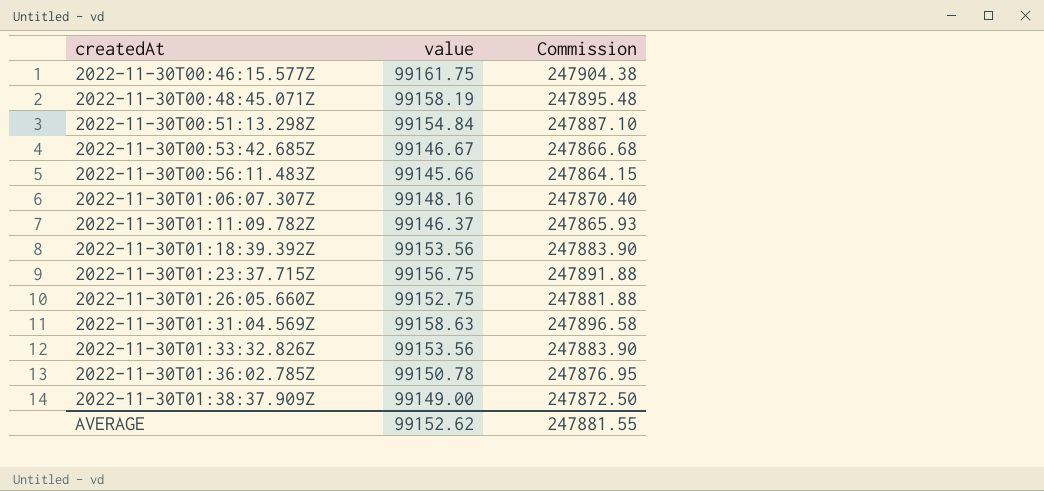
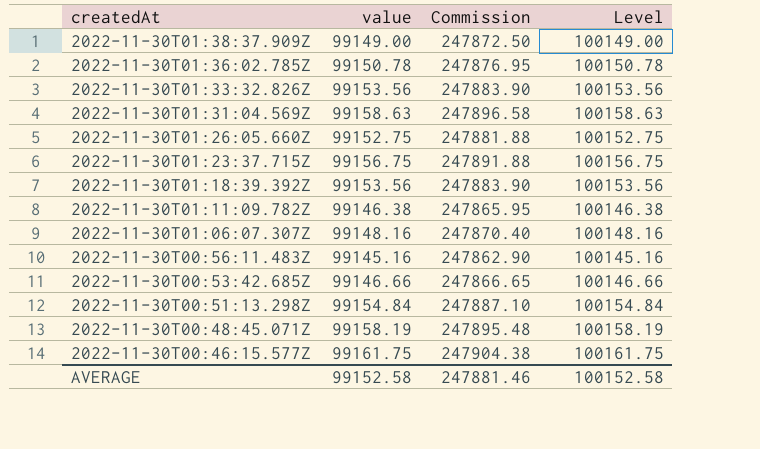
row order: createdAt ascending -> createdAt descending
column Level | formula: none -> [value] + 1000
2022-11-30T01:11:09.782Z | value: 99146.37 -> 99146.38
2022-11-30T01:11:09.782Z | Commission: 247865.93 -> 247865.95
2022-11-30T00:56:11.483Z | value: 99145.66 -> 99145.16
2022-11-30T00:56:11.483Z | Commission: 247864.15 -> 247862.90
2022-11-30T00:53:42.685Z | value: 99146.67 -> 99146.66
2022-11-30T00:53:42.685Z | Commission: 247866.68 -> 247866.65
AVERAGE | value: 99152.62 -> 99152.58
AVERAGE | Commission: 247881.55 -> 247881.46

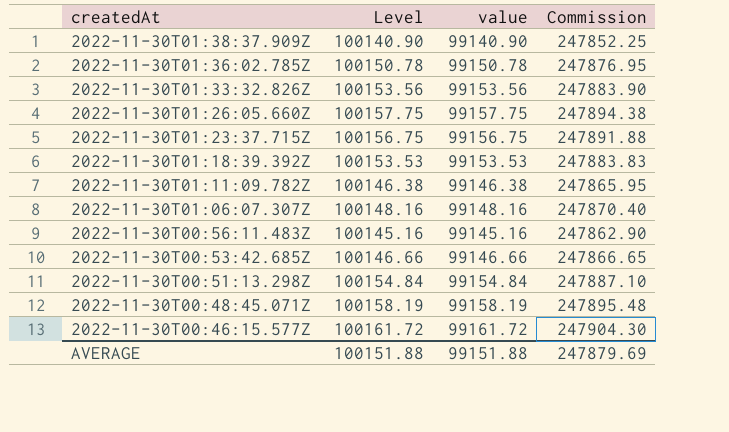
column Level | position: 4 -> 2
row 2022-11-30T01:31:04.569Z: 99158.63 | 247896.58 | 100158.63 -> none
2022-11-30T01:38:37.909Z | Level: 100149.00 -> 100140.90
2022-11-30T01:38:37.909Z | value: 99149.00 -> 99140.90
2022-11-30T01:38:37.909Z | Commission: 247872.50 -> 247852.25
2022-11-30T01:26:05.660Z | Level: 100152.75 -> 100157.75
2022-11-30T01:26:05.660Z | value: 99152.75 -> 99157.75
2022-11-30T01:26:05.660Z | Commission: 247881.88 -> 247894.38
2022-11-30T01:18:39.392Z | Level: 100153.56 -> 100153.53
2022-11-30T01:18:39.392Z | value: 99153.56 -> 99153.53
2022-11-30T01:18:39.392Z | Commission: 247883.90 -> 247883.83
2022-11-30T00:46:15.577Z | Level: 100161.75 -> 100161.72
2022-11-30T00:46:15.577Z | value: 99161.75 -> 99161.72
2022-11-30T00:46:15.577Z | Commission: 247904.38 -> 247904.30
AVERAGE | Level: 100152.58 -> 100151.88
AVERAGE | value: 99152.58 -> 99151.88
AVERAGE | Commission: 247881.46 -> 247879.69

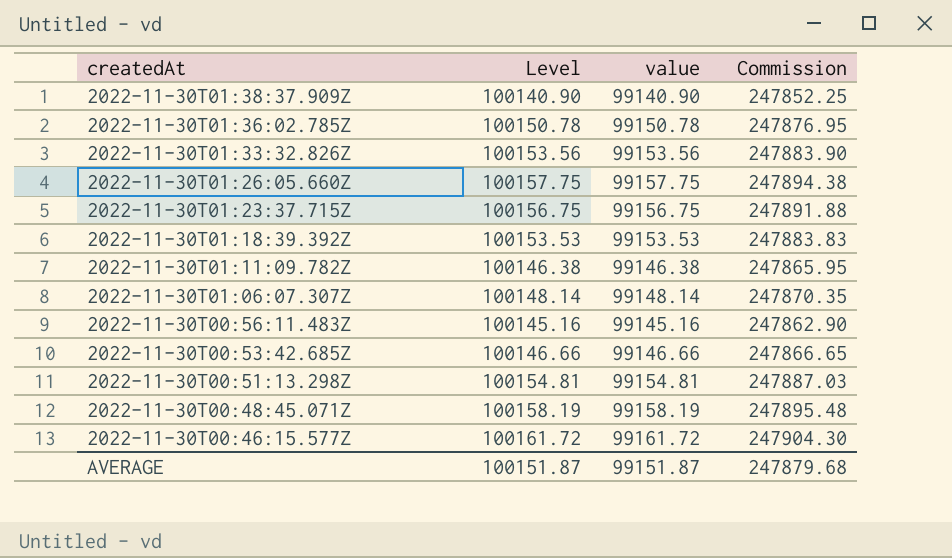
2022-11-30T01:06:07.307Z | Level: 100148.16 -> 100148.14
2022-11-30T01:06:07.307Z | value: 99148.16 -> 99148.14
2022-11-30T01:06:07.307Z | Commission: 247870.40 -> 247870.35
2022-11-30T00:51:13.298Z | Level: 100154.84 -> 100154.81
2022-11-30T00:51:13.298Z | value: 99154.84 -> 99154.81
2022-11-30T00:51:13.298Z | Commission: 247887.10 -> 247887.03
AVERAGE | Level: 100151.88 -> 100151.87
AVERAGE | value: 99151.88 -> 99151.87
AVERAGE | Commission: 247879.69 -> 247879.68

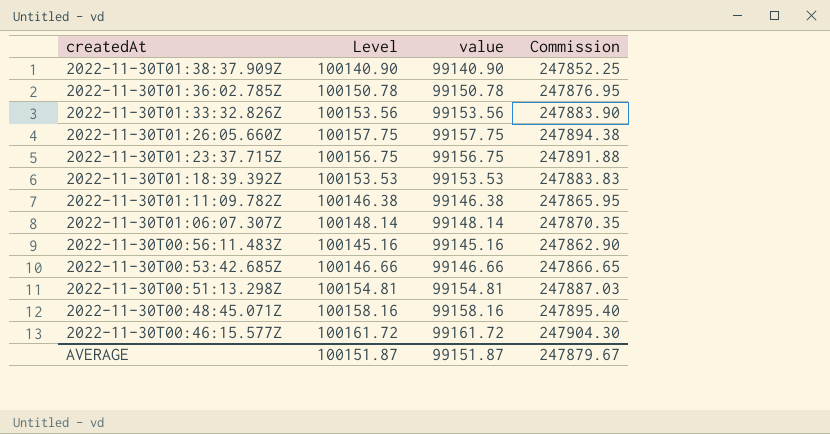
2022-11-30T00:48:45.071Z | Level: 100158.19 -> 100158.16
2022-11-30T00:48:45.071Z | value: 99158.19 -> 99158.16
2022-11-30T00:48:45.071Z | Commission: 247895.48 -> 247895.40
AVERAGE | Commission: 247879.68 -> 247879.67

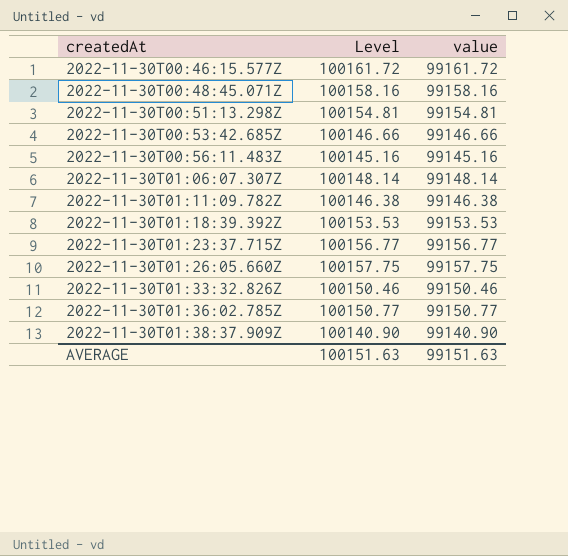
row order: createdAt descending -> createdAt ascending
column Commission | formula: [value] * 2.5 -> none
2022-11-30T01:23:37.715Z | Level: 100156.75 -> 100156.77
2022-11-30T01:23:37.715Z | value: 99156.75 -> 99156.77
2022-11-30T01:33:32.826Z | Level: 100153.56 -> 100150.46
2022-11-30T01:33:32.826Z | value: 99153.56 -> 99150.46
2022-11-30T01:36:02.785Z | Level: 100150.78 -> 100150.77
2022-11-30T01:36:02.785Z | value: 99150.78 -> 99150.77
AVERAGE | Level: 100151.87 -> 100151.63
AVERAGE | value: 99151.87 -> 99151.63

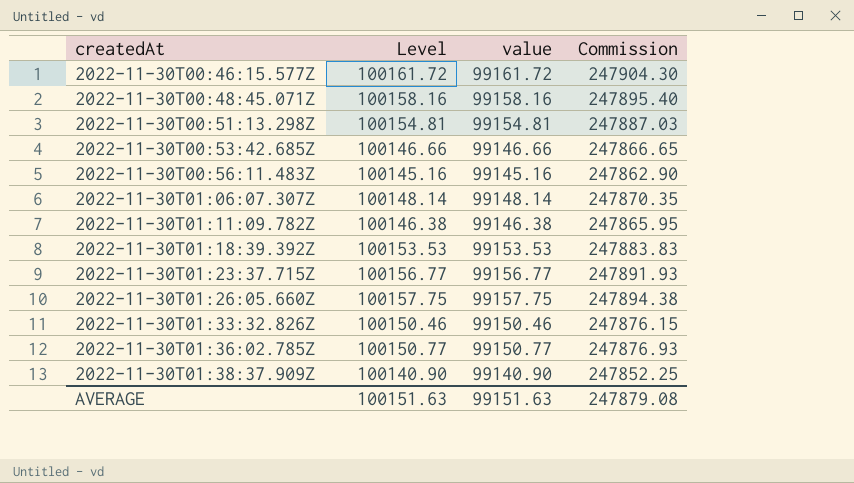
column Commission | formula: none -> [value] * 2.5

